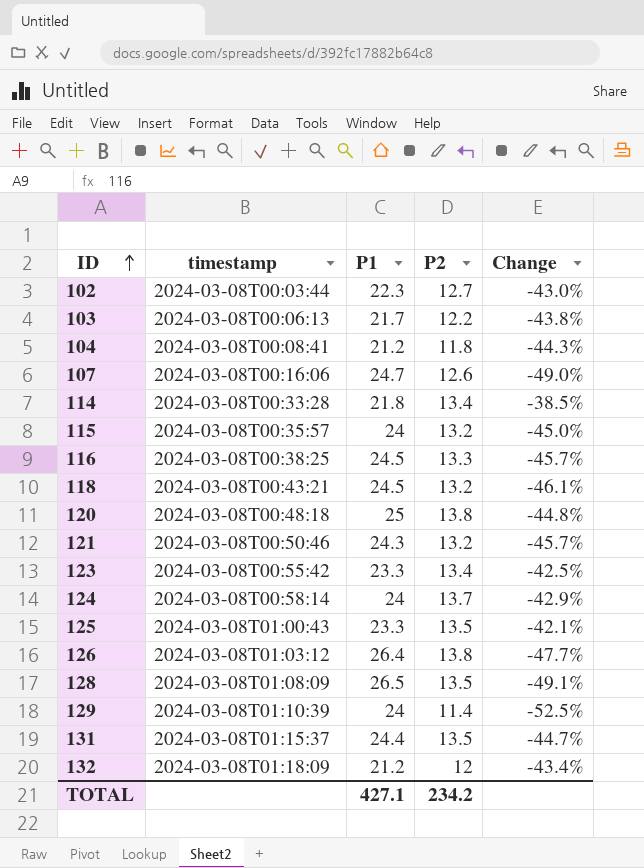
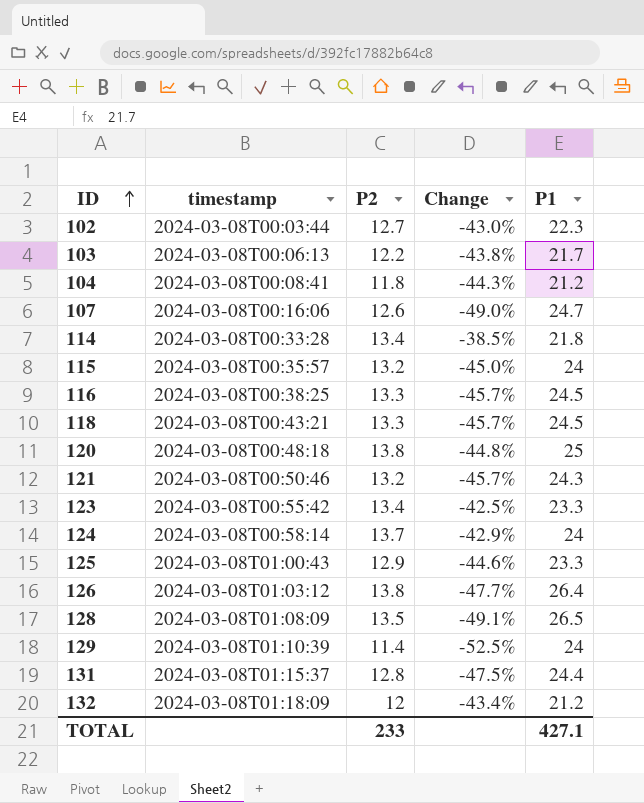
column P1 | position: 3 -> 5
118 | P2: 13.2 -> 13.3
118 | Change: -46.1% -> -45.7%
125 | P2: 13.5 -> 12.9
125 | Change: -42.1% -> -44.6%
131 | P2: 13.5 -> 12.8
131 | Change: -44.7% -> -47.5%
TOTAL | P2: 234.2 -> 233

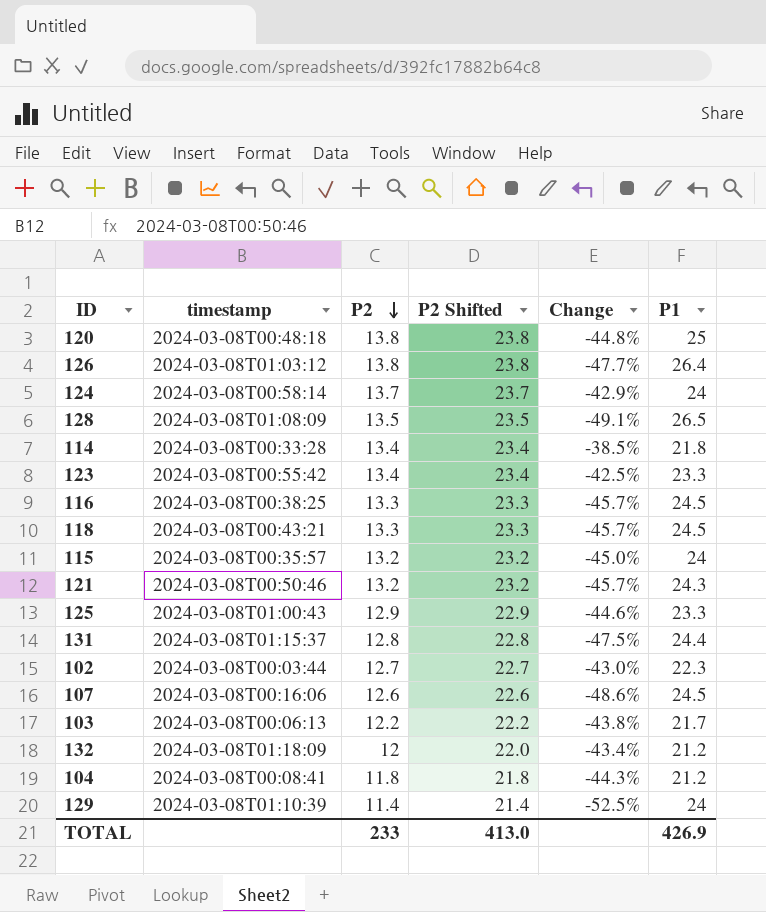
row order: ID ascending -> P2 descending
column P2 Shifted | formula: none -> [P2] + 10
107 | Change: -49.0% -> -48.6%
107 | P1: 24.7 -> 24.5
TOTAL | P1: 427.1 -> 426.9

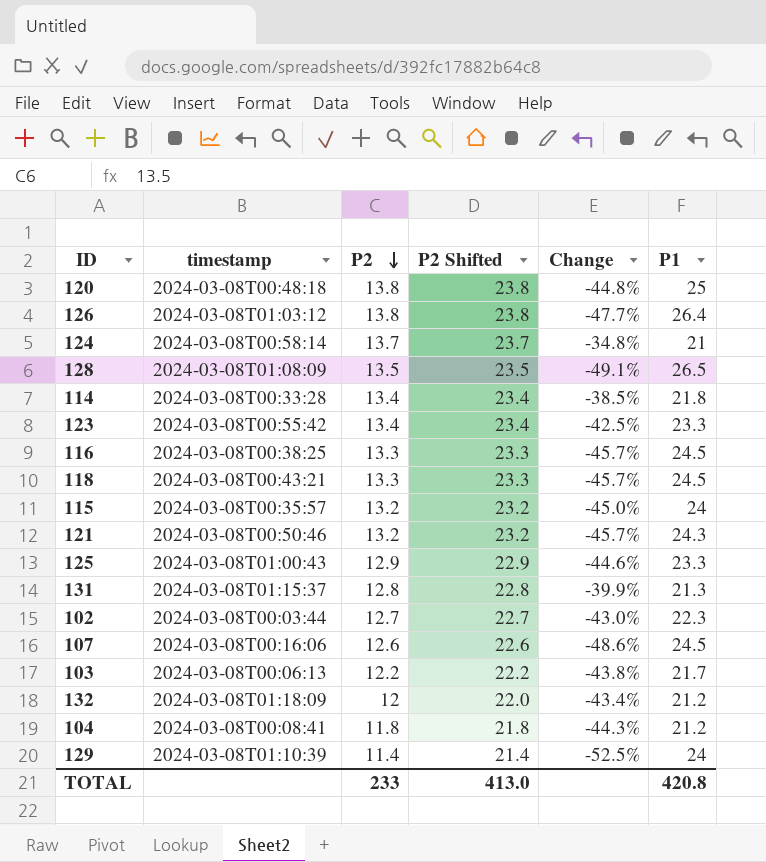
124 | Change: -42.9% -> -34.8%
124 | P1: 24 -> 21
131 | Change: -47.5% -> -39.9%
131 | P1: 24.4 -> 21.3
TOTAL | P1: 426.9 -> 420.8

